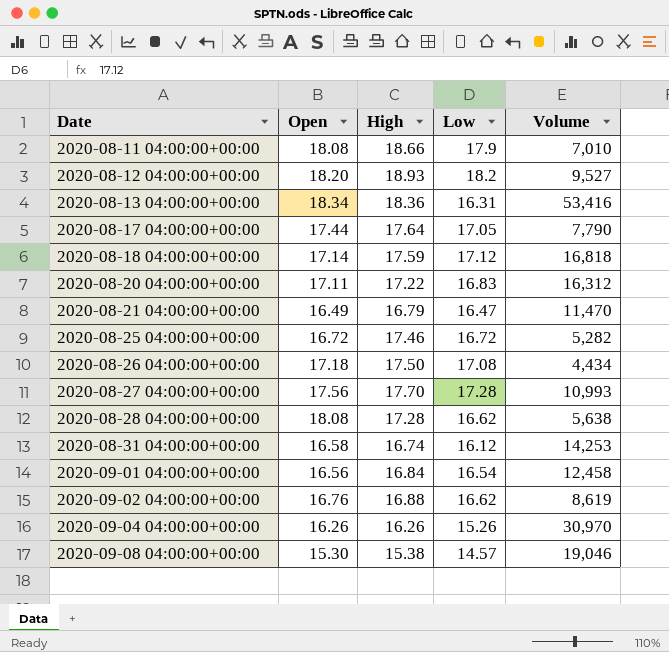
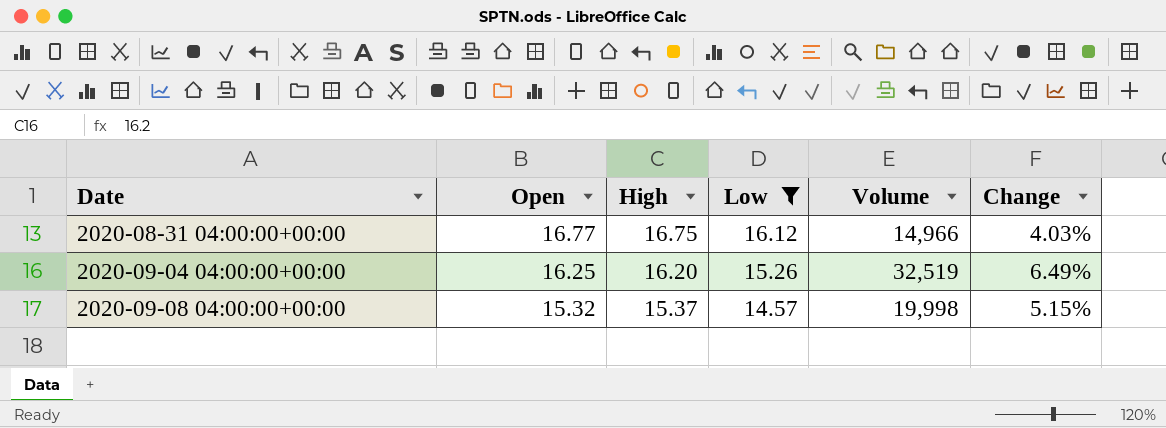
filter: none -> Low <= 16.12
column Change | formula: none -> ([Open] - [Low]) / [Low]
2020-08-31 04:00:00+00:00 | Open: 16.58 -> 16.77
2020-08-31 04:00:00+00:00 | High: 16.74 -> 16.75
2020-08-31 04:00:00+00:00 | Volume: 14,253 -> 14,966
2020-09-04 04:00:00+00:00 | Open: 16.26 -> 16.25
2020-09-04 04:00:00+00:00 | High: 16.26 -> 16.20
2020-09-04 04:00:00+00:00 | Volume: 30,970 -> 32,519
2020-09-08 04:00:00+00:00 | Open: 15.30 -> 15.32
2020-09-08 04:00:00+00:00 | High: 15.38 -> 15.37
2020-09-08 04:00:00+00:00 | Volume: 19,046 -> 19,998

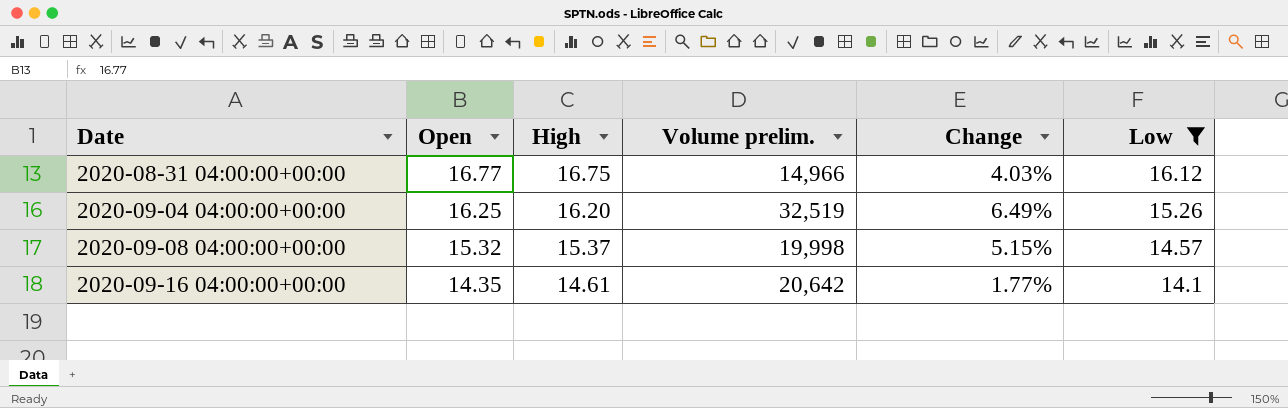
column name: Volume -> Volume prelim.
column Low | position: 4 -> 6
row 2020-09-16 04:00:00+00:00: none -> 14.35 | 14.61 | 20,642 | 1.77% | 14.1

